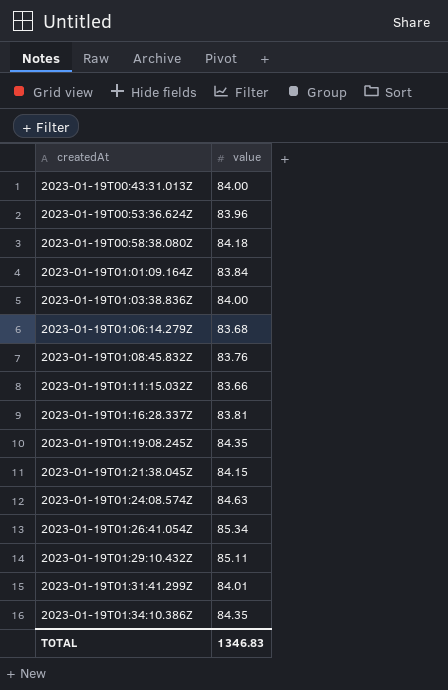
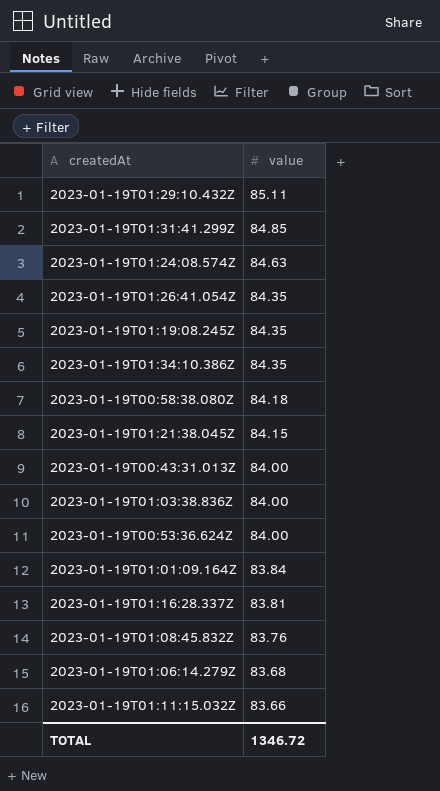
row order: createdAt ascending -> value descending
2023-01-19T01:31:41.299Z | value: 84.01 -> 84.85
2023-01-19T01:26:41.054Z | value: 85.34 -> 84.35
2023-01-19T00:53:36.624Z | value: 83.96 -> 84.00
TOTAL | value: 1346.83 -> 1346.72

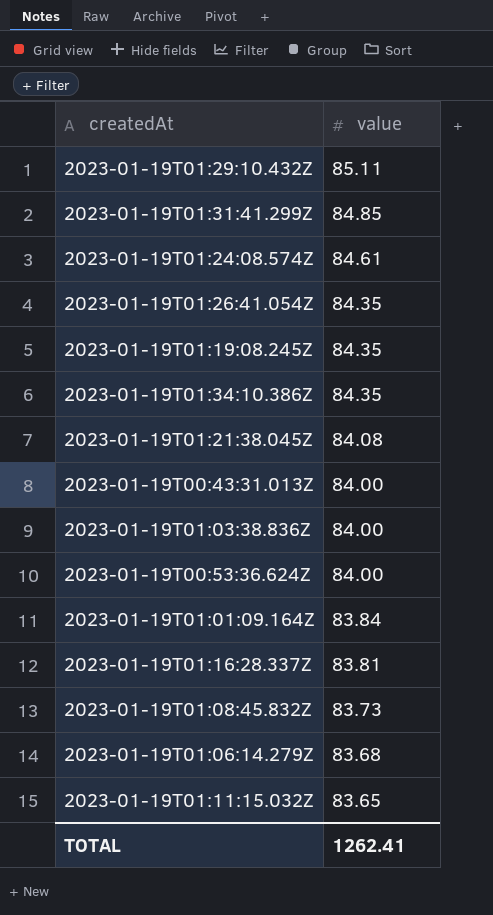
row 2023-01-19T00:58:38.080Z: 84.18 -> none
2023-01-19T01:24:08.574Z | value: 84.63 -> 84.61
2023-01-19T01:21:38.045Z | value: 84.15 -> 84.08
2023-01-19T01:08:45.832Z | value: 83.76 -> 83.73
2023-01-19T01:11:15.032Z | value: 83.66 -> 83.65
TOTAL | value: 1346.72 -> 1262.41

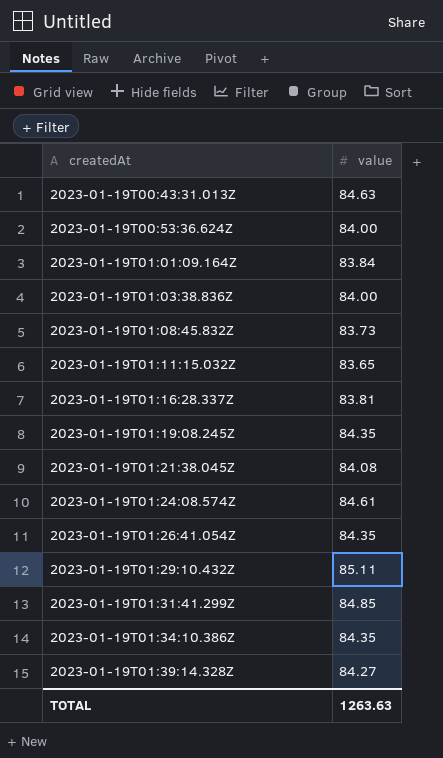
row order: value descending -> createdAt ascending
row 2023-01-19T01:06:14.279Z: 83.68 -> none
2023-01-19T00:43:31.013Z | value: 84.00 -> 84.63
row 2023-01-19T01:39:14.328Z: none -> 84.27
TOTAL | value: 1262.41 -> 1263.63

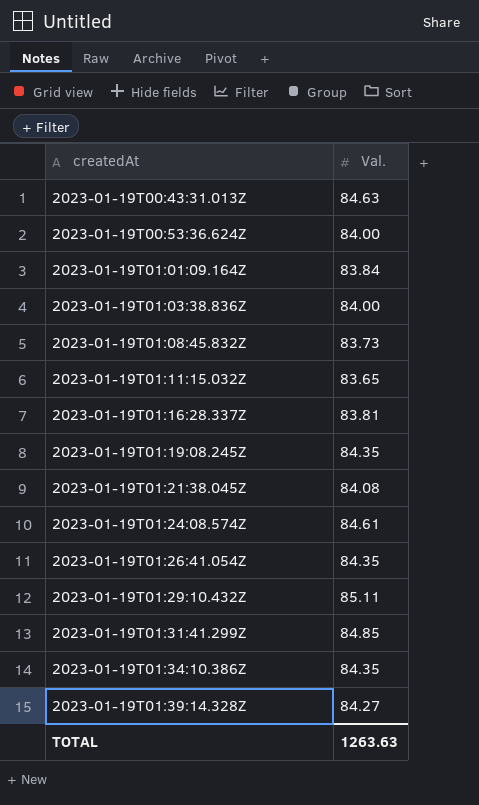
column name: value -> Val.

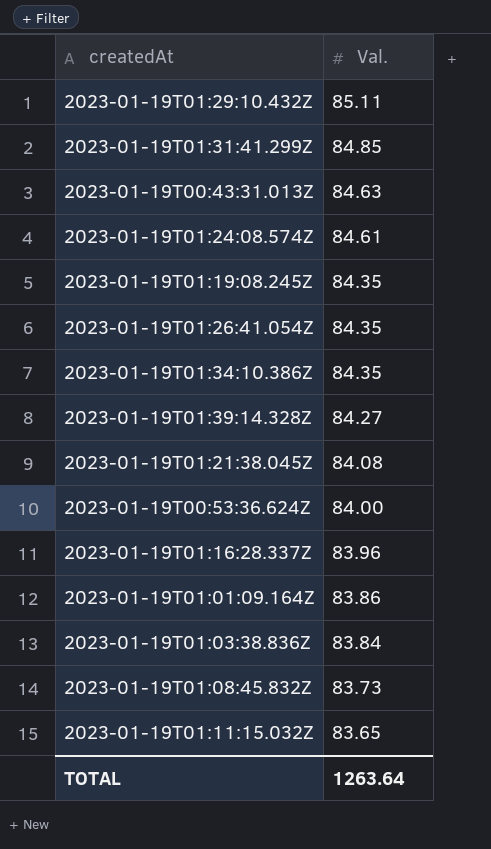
row order: createdAt ascending -> Val. descending
2023-01-19T01:16:28.337Z | Val.: 83.81 -> 83.96
2023-01-19T01:01:09.164Z | Val.: 83.84 -> 83.86
2023-01-19T01:03:38.836Z | Val.: 84.00 -> 83.84
TOTAL | Val.: 1263.63 -> 1263.64

